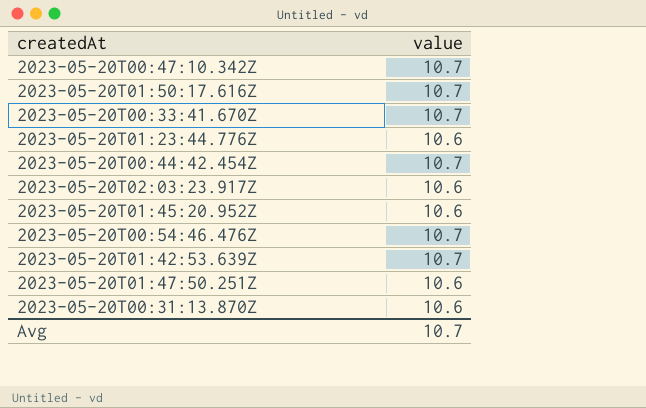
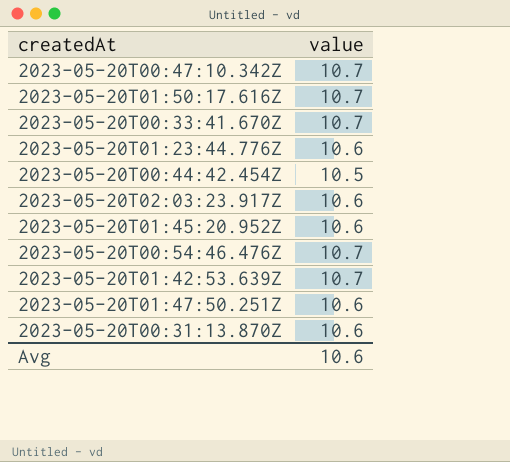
2023-05-20T00:44:42.454Z | value: 10.7 -> 10.5
Avg | value: 10.7 -> 10.6

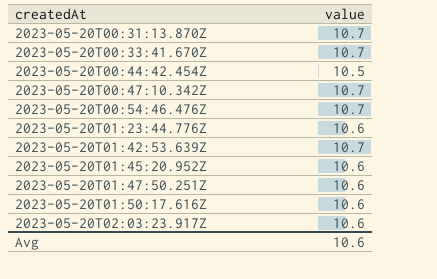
row order: none -> createdAt ascending
2023-05-20T00:31:13.870Z | value: 10.6 -> 10.7
2023-05-20T01:50:17.616Z | value: 10.7 -> 10.6

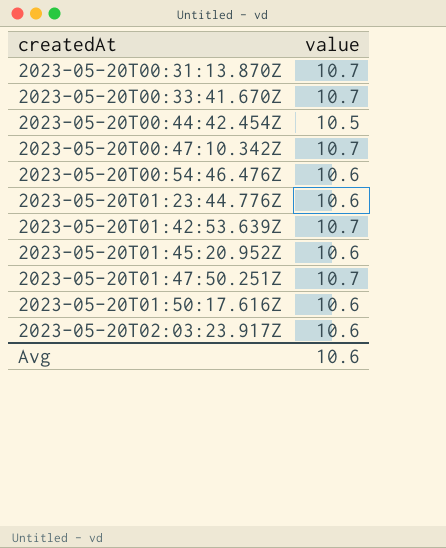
2023-05-20T00:54:46.476Z | value: 10.7 -> 10.6
2023-05-20T01:47:50.251Z | value: 10.6 -> 10.7

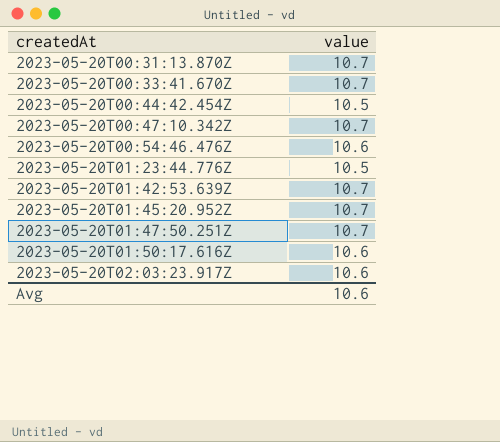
2023-05-20T01:23:44.776Z | value: 10.6 -> 10.5
2023-05-20T01:45:20.952Z | value: 10.6 -> 10.7

